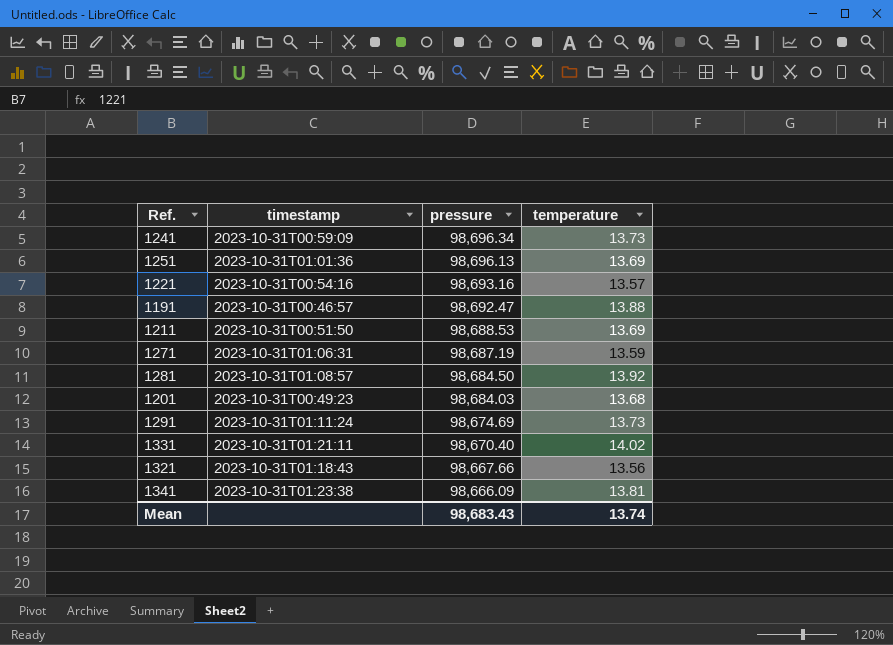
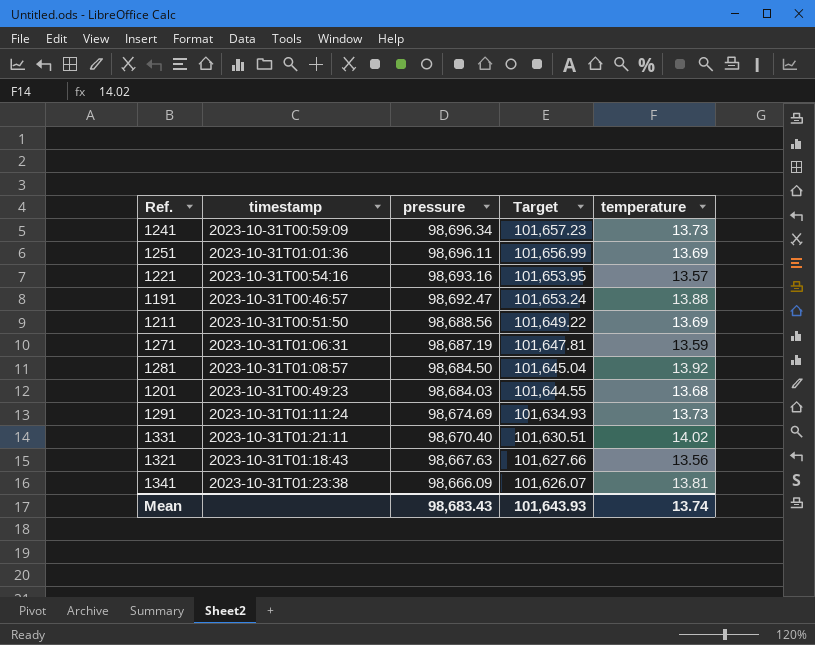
column Target | formula: none -> [pressure] * 1.03
1251 | pressure: 98,696.13 -> 98,696.11
1211 | pressure: 98,688.53 -> 98,688.56
1321 | pressure: 98,667.66 -> 98,667.63

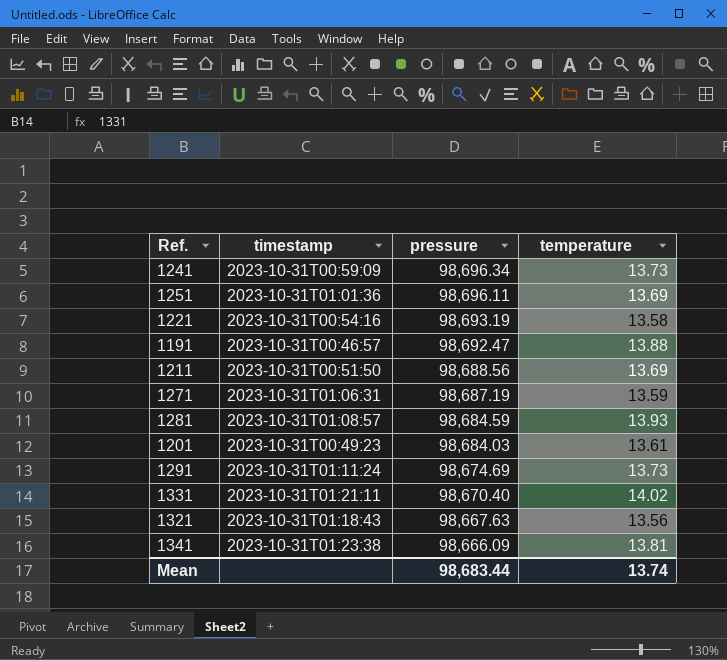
column Target | formula: [pressure] * 1.03 -> none
1221 | pressure: 98,693.16 -> 98,693.19
1221 | temperature: 13.57 -> 13.58
1281 | pressure: 98,684.50 -> 98,684.59
1281 | temperature: 13.92 -> 13.93
1201 | temperature: 13.68 -> 13.61
Mean | pressure: 98,683.43 -> 98,683.44

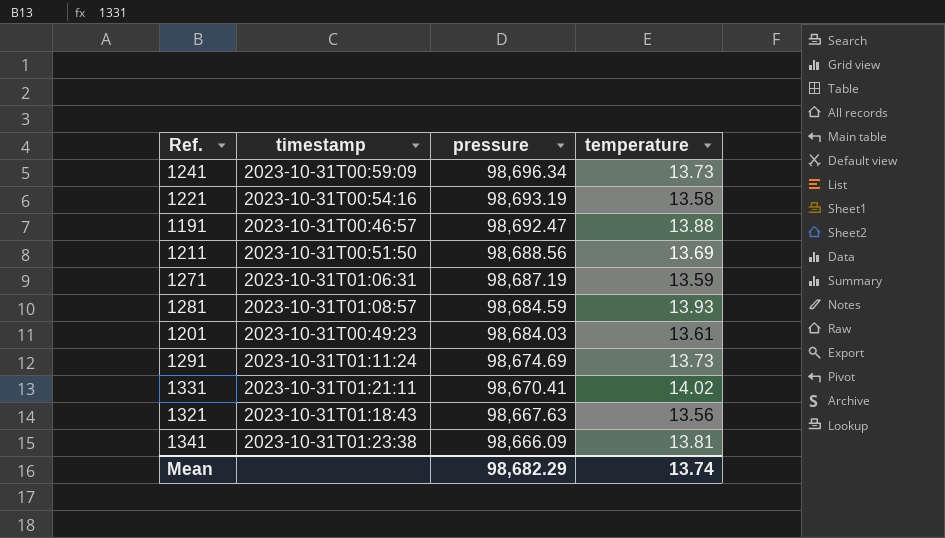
row 1251: 2023-10-31T01:01:36 | 98,696.11 | 13.69 -> none
1331 | pressure: 98,670.40 -> 98,670.41
Mean | pressure: 98,683.44 -> 98,682.29

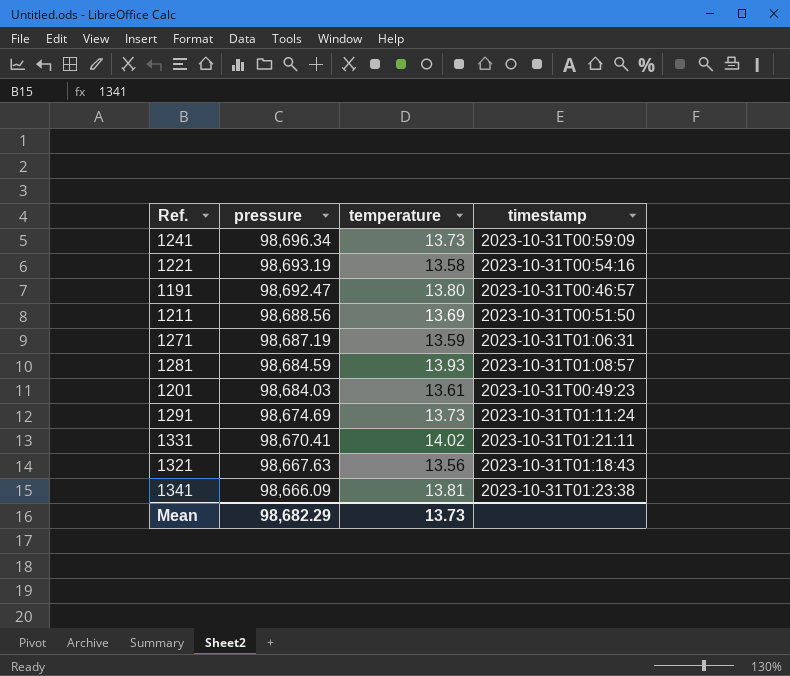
column timestamp | position: 2 -> 4
1191 | temperature: 13.88 -> 13.80
Mean | temperature: 13.74 -> 13.73

